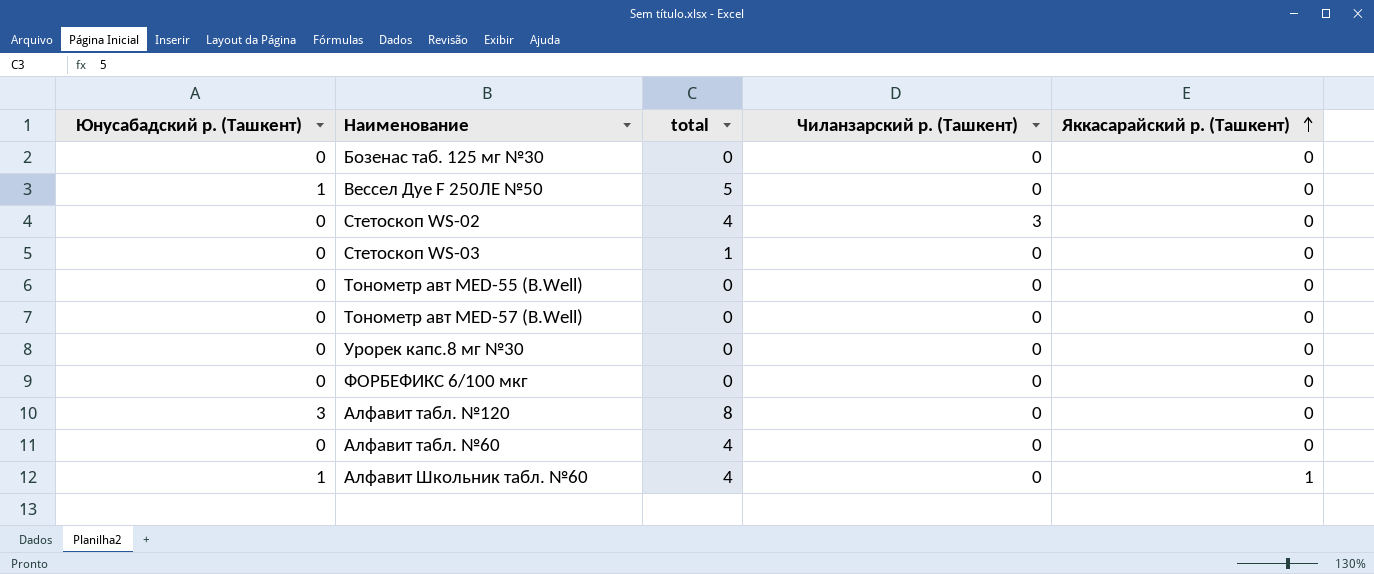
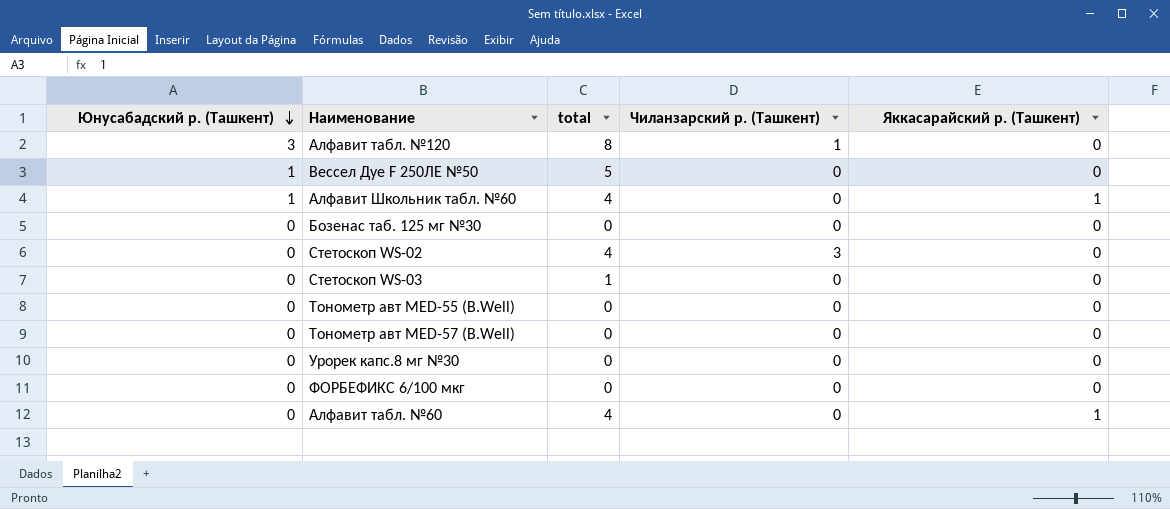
row order: Яккасарайский р. (Ташкент) ascending -> Юнусабадский р. (Ташкент) descending
Алфавит табл. №120 | Чиланзарский р. (Ташкент): 0 -> 1
Алфавит табл. №60 | Яккасарайский р. (Ташкент): 0 -> 1

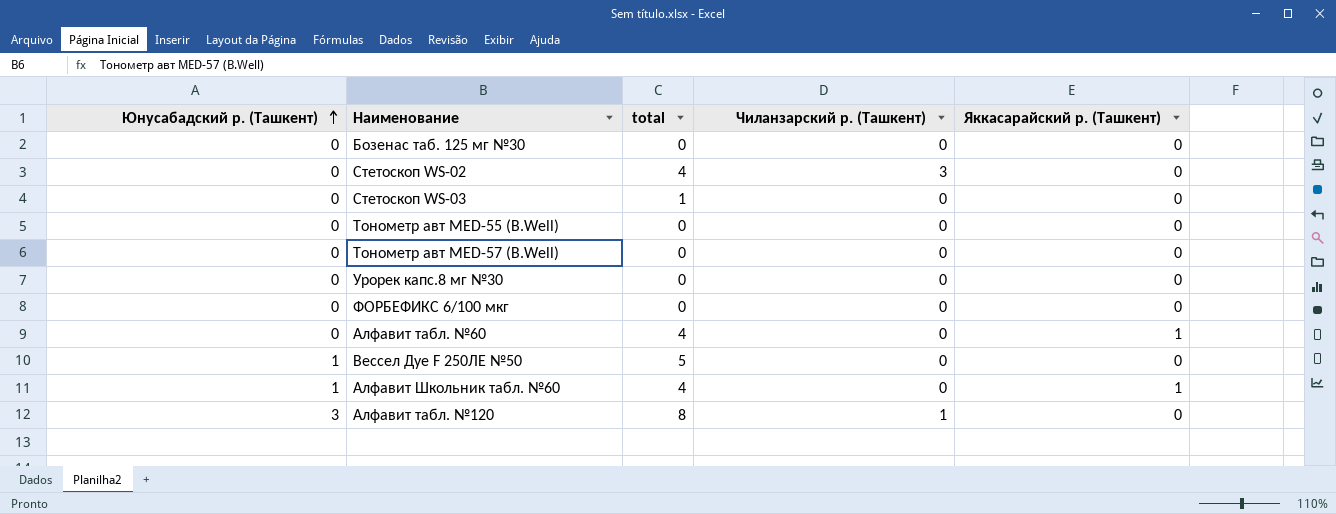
row order: Юнусабадский р. (Ташкент) descending -> Юнусабадский р. (Ташкент) ascending

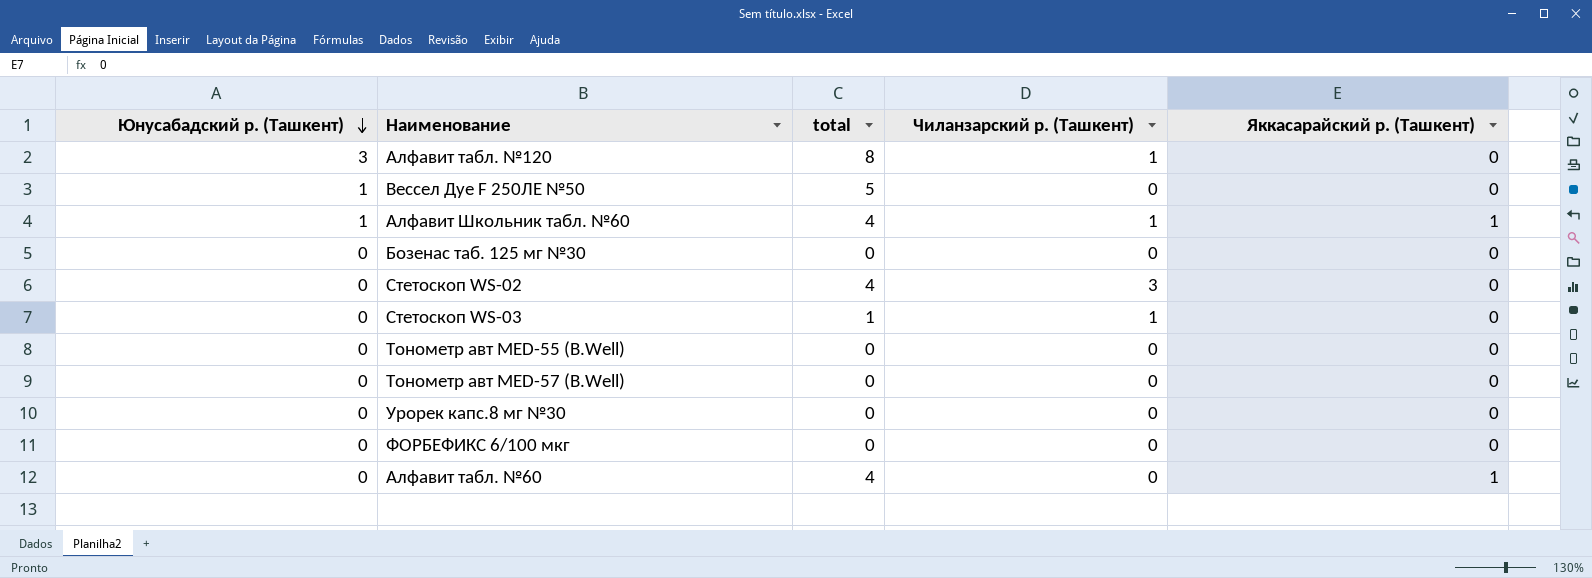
row order: Юнусабадский р. (Ташкент) ascending -> Юнусабадский р. (Ташкент) descending
Алфавит Школьник табл. №60 | Чиланзарский р. (Ташкент): 0 -> 1
Стетоскоп WS-03 | Чиланзарский р. (Ташкент): 0 -> 1

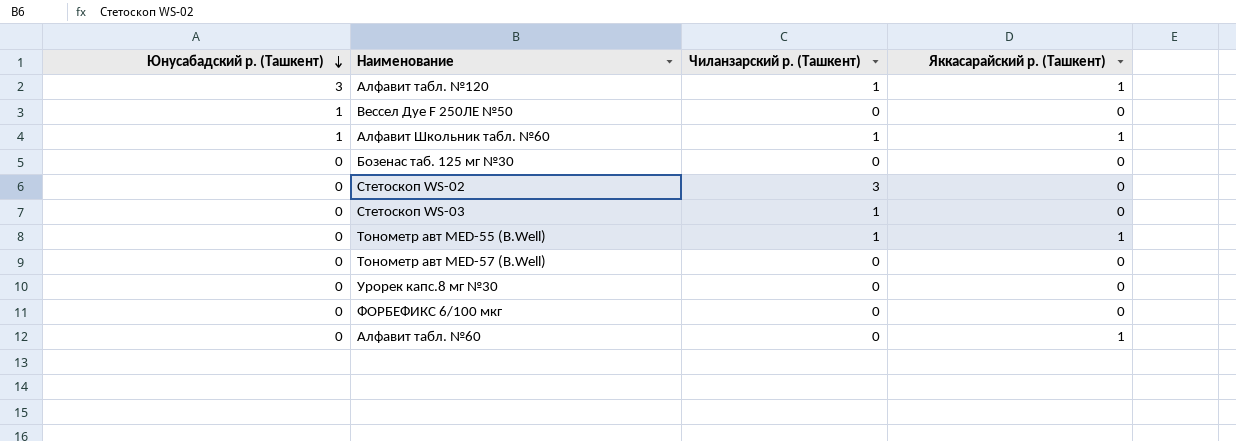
column total | position: 3 -> none
Алфавит табл. №120 | Яккасарайский р. (Ташкент): 0 -> 1
Тонометр авт MED-55 (B.Well) | Чиланзарский р. (Ташкент): 0 -> 1
Тонометр авт MED-55 (B.Well) | Яккасарайский р. (Ташкент): 0 -> 1

